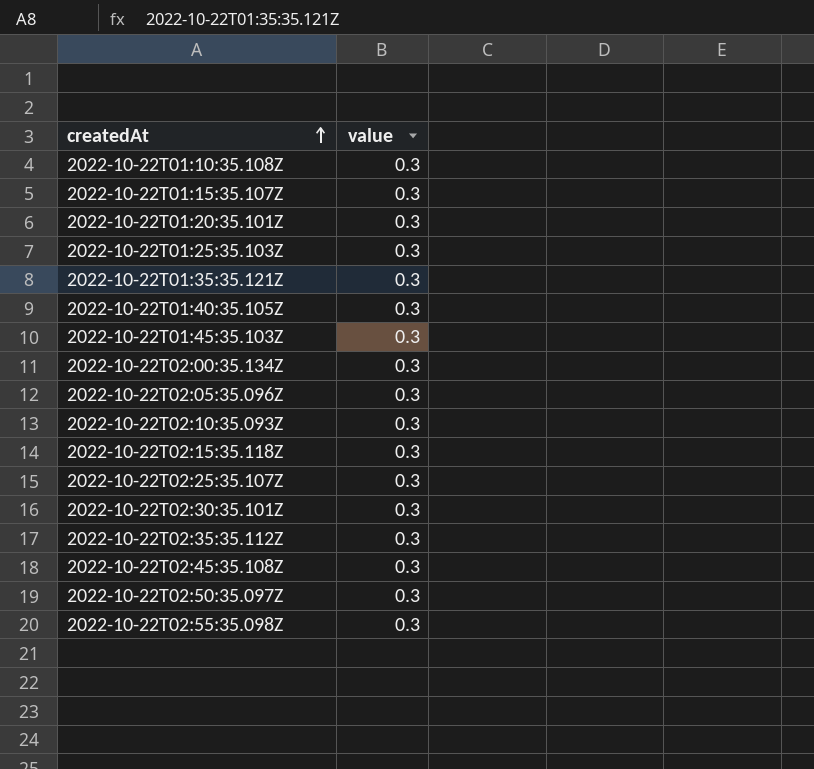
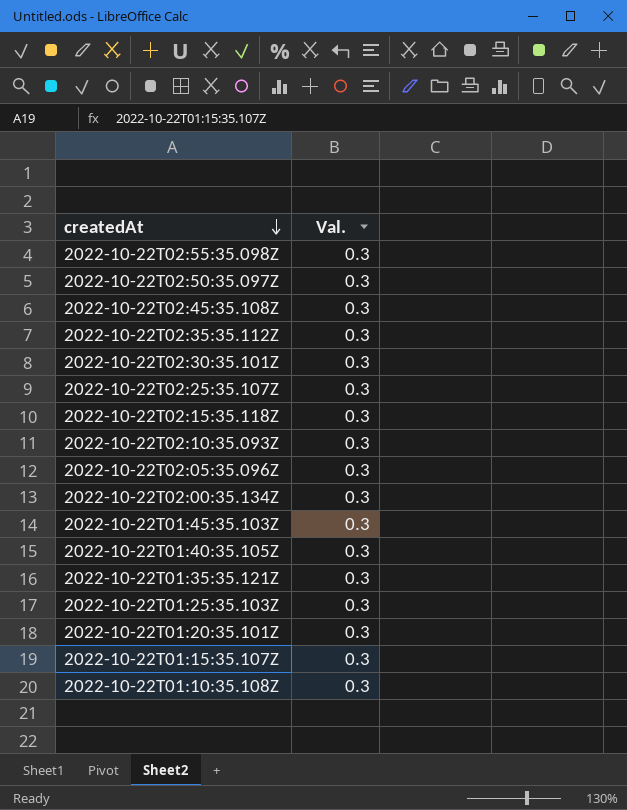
row order: createdAt ascending -> createdAt descending
column name: value -> Val.

